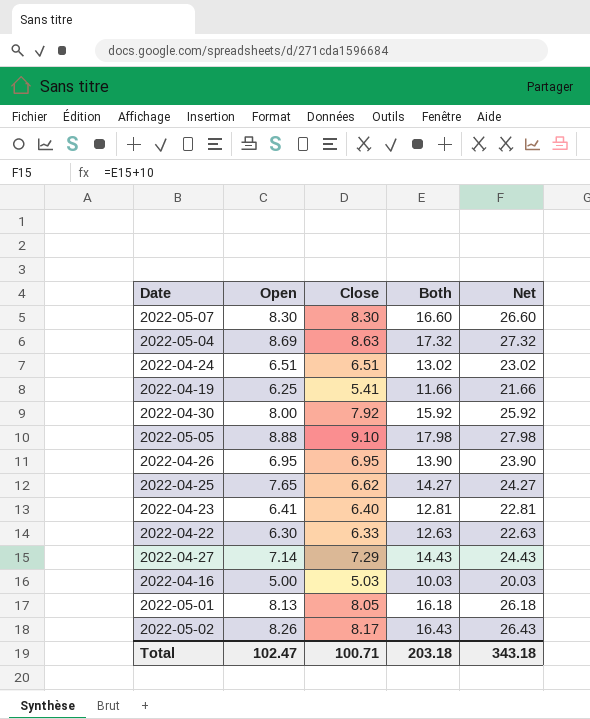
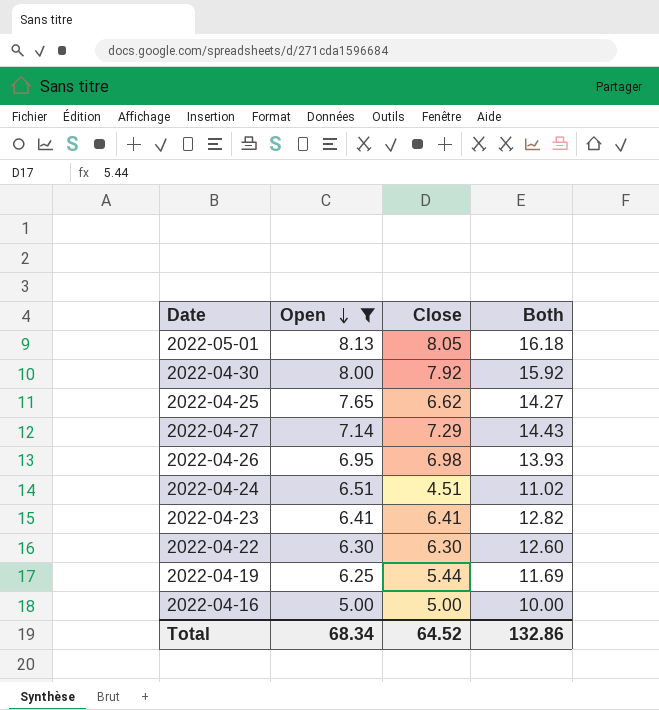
filter: none -> Open <= 8.13
row order: none -> Open descending
column Net | formula: [Both] + 10 -> none
2022-04-26 | Close: 6.95 -> 6.98
2022-04-26 | Both: 13.90 -> 13.93
2022-04-24 | Close: 6.51 -> 4.51
2022-04-24 | Both: 13.02 -> 11.02
2022-04-23 | Close: 6.40 -> 6.41
2022-04-23 | Both: 12.81 -> 12.82
2022-04-22 | Close: 6.33 -> 6.30
2022-04-22 | Both: 12.63 -> 12.60
2022-04-19 | Close: 5.41 -> 5.44
2022-04-19 | Both: 11.66 -> 11.69
2022-04-16 | Close: 5.03 -> 5.00
2022-04-16 | Both: 10.03 -> 10.00
Total | Open: 102.47 -> 68.34
Total | Close: 100.71 -> 64.52
Total | Both: 203.18 -> 132.86

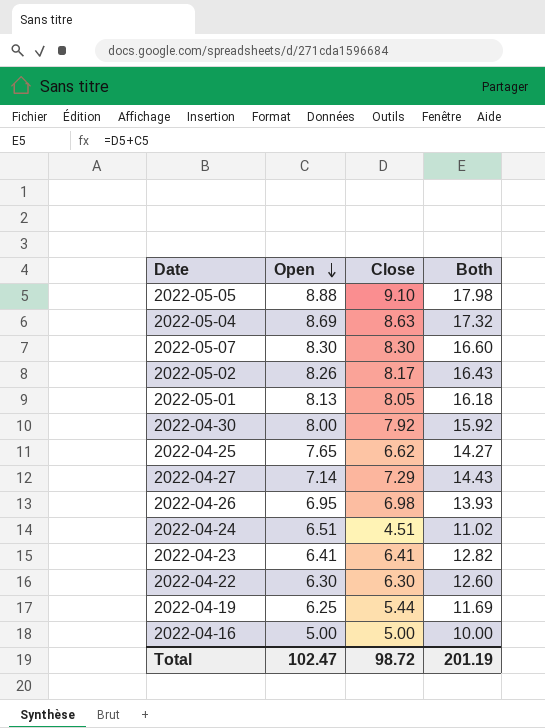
filter: Open <= 8.13 -> none
Total | Open: 68.34 -> 102.47
Total | Close: 64.52 -> 98.72
Total | Both: 132.86 -> 201.19

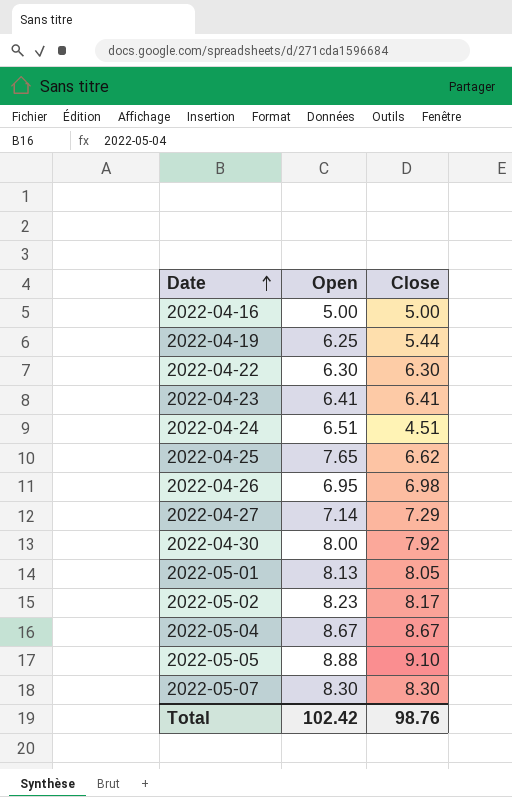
row order: Open descending -> Date ascending
column Both | formula: [Open] + [Close] -> none
2022-05-02 | Open: 8.26 -> 8.23
2022-05-04 | Open: 8.69 -> 8.67
2022-05-04 | Close: 8.63 -> 8.67
Total | Open: 102.47 -> 102.42
Total | Close: 98.72 -> 98.76

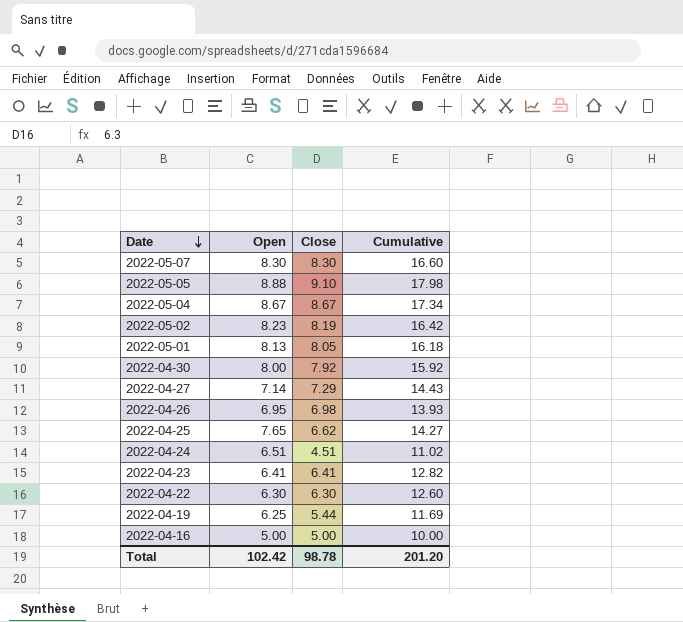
row order: Date ascending -> Date descending
column Cumulative | formula: none -> [Open] + [Close]
2022-05-02 | Close: 8.17 -> 8.19
Total | Close: 98.76 -> 98.78

